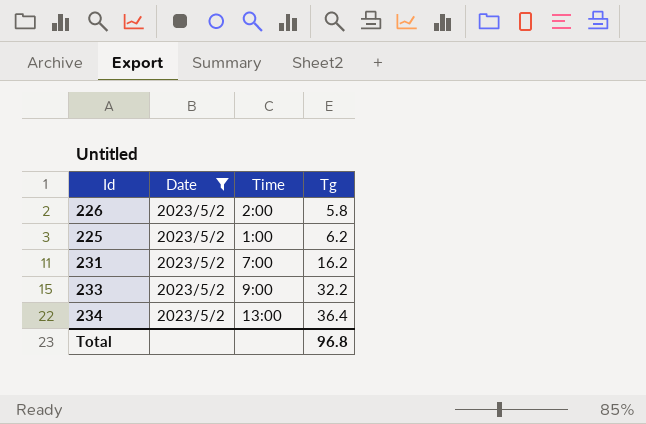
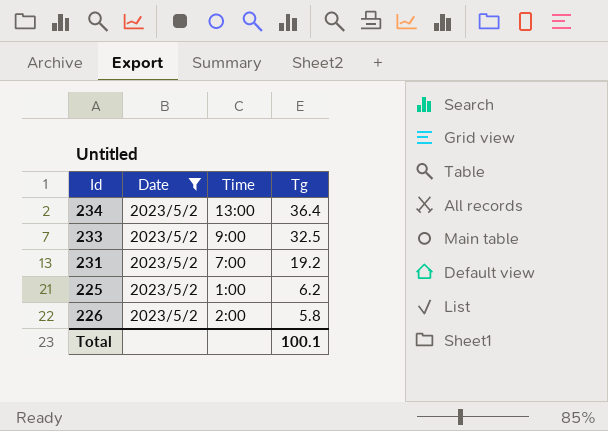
row order: Tg ascending -> Tg descending
233 | Tg: 32.2 -> 32.5
231 | Tg: 16.2 -> 19.2
Total | Tg: 96.8 -> 100.1

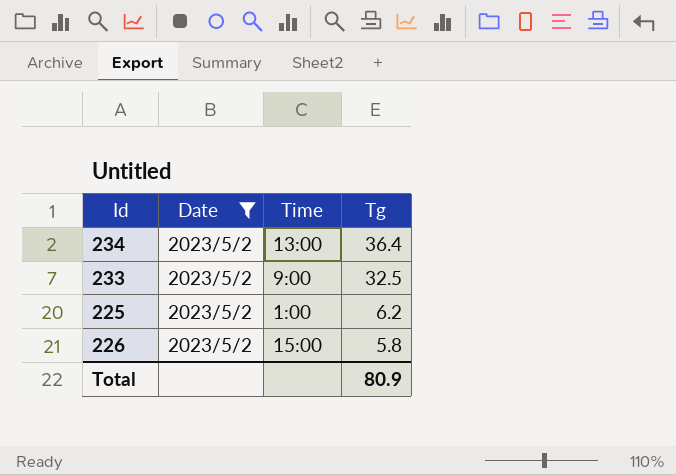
row 231: 2023/5/2 | 7:00 | 19.2 -> none
226 | Time: 2:00 -> 15:00
Total | Tg: 100.1 -> 80.9

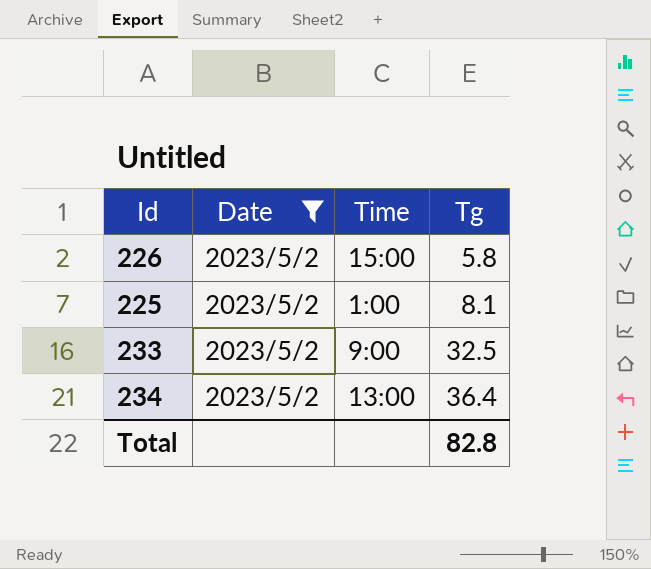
row order: Tg descending -> Tg ascending
225 | Tg: 6.2 -> 8.1
Total | Tg: 80.9 -> 82.8

